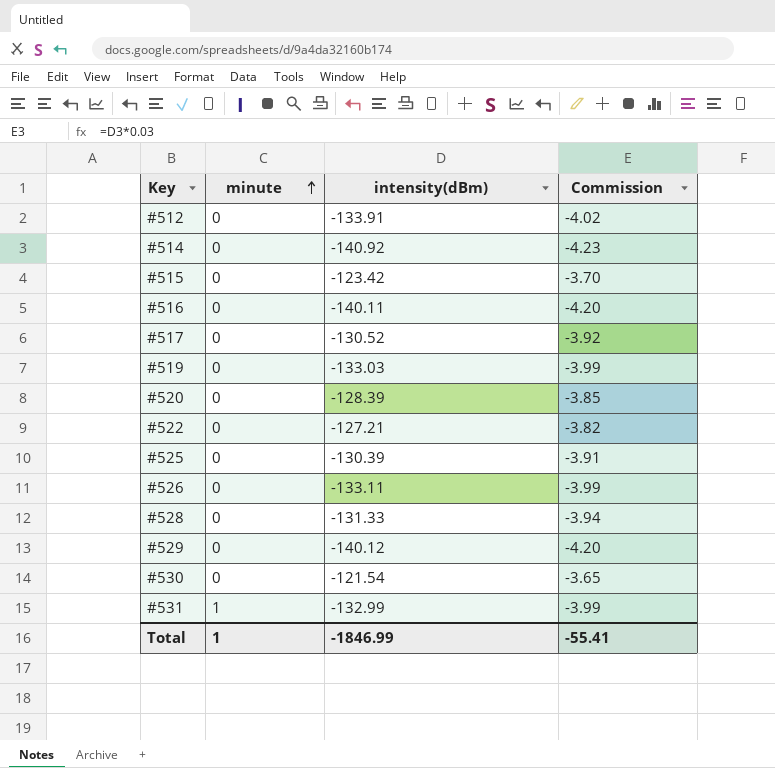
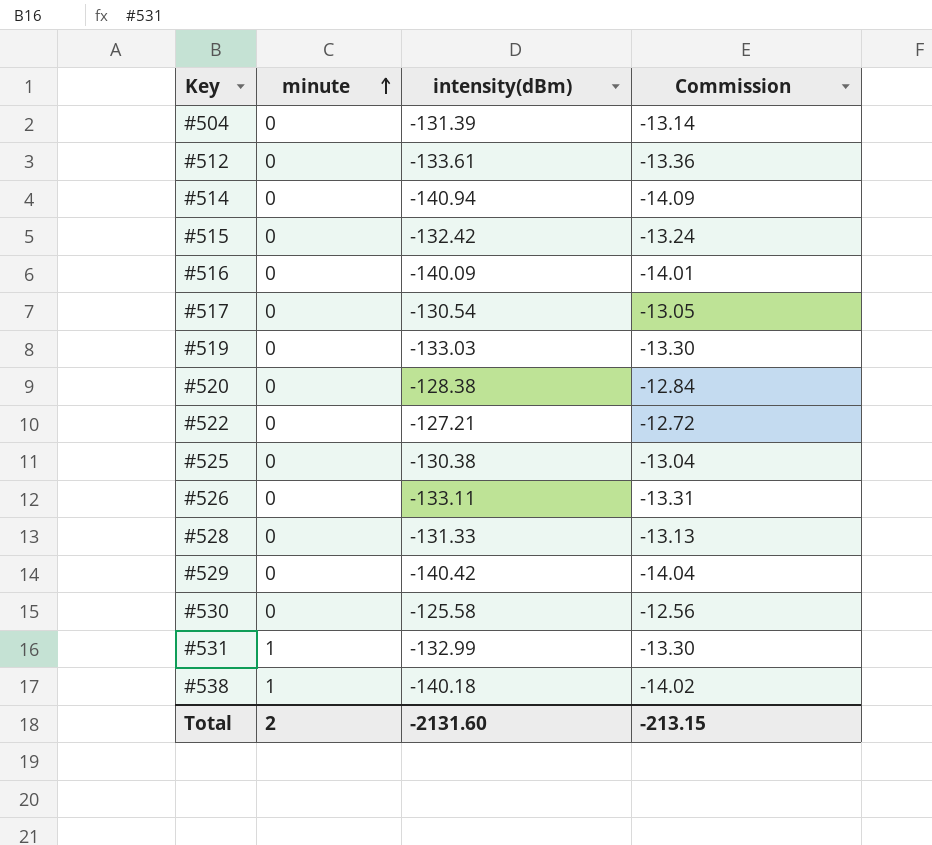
column Commission | formula: [intensity(dBm)] * 0.03 -> [intensity(dBm)] * 0.1
row #504: none -> 0 | -131.39 | -13.14
#512 | intensity(dBm): -133.91 -> -133.61
#514 | intensity(dBm): -140.92 -> -140.94
#515 | intensity(dBm): -123.42 -> -132.42
#516 | intensity(dBm): -140.11 -> -140.09
#517 | intensity(dBm): -130.52 -> -130.54
#520 | intensity(dBm): -128.39 -> -128.38
#525 | intensity(dBm): -130.39 -> -130.38
#529 | intensity(dBm): -140.12 -> -140.42
#530 | intensity(dBm): -121.54 -> -125.58
row #538: none -> 1 | -140.18 | -14.02
Total | minute: 1 -> 2
Total | intensity(dBm): -1846.99 -> -2131.60
Total | Commission: -55.41 -> -213.15

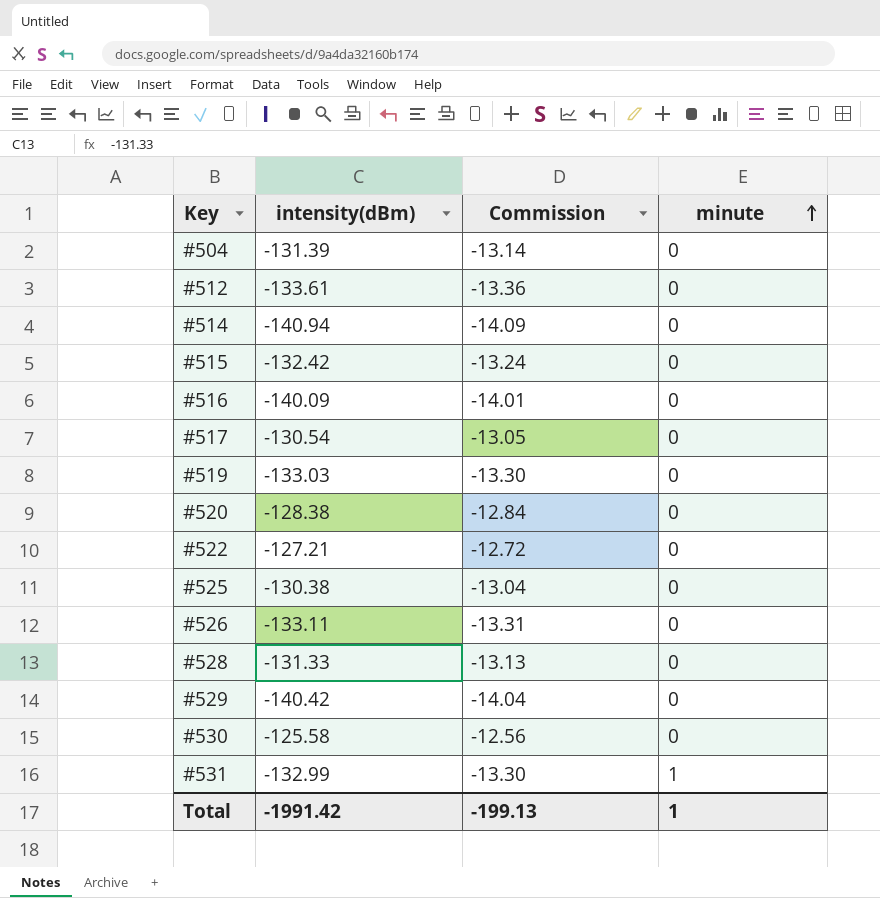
column minute | position: 2 -> 4
row #538: 1 | -140.18 | -14.02 -> none
Total | intensity(dBm): -2131.60 -> -1991.42
Total | Commission: -213.15 -> -199.13
Total | minute: 2 -> 1

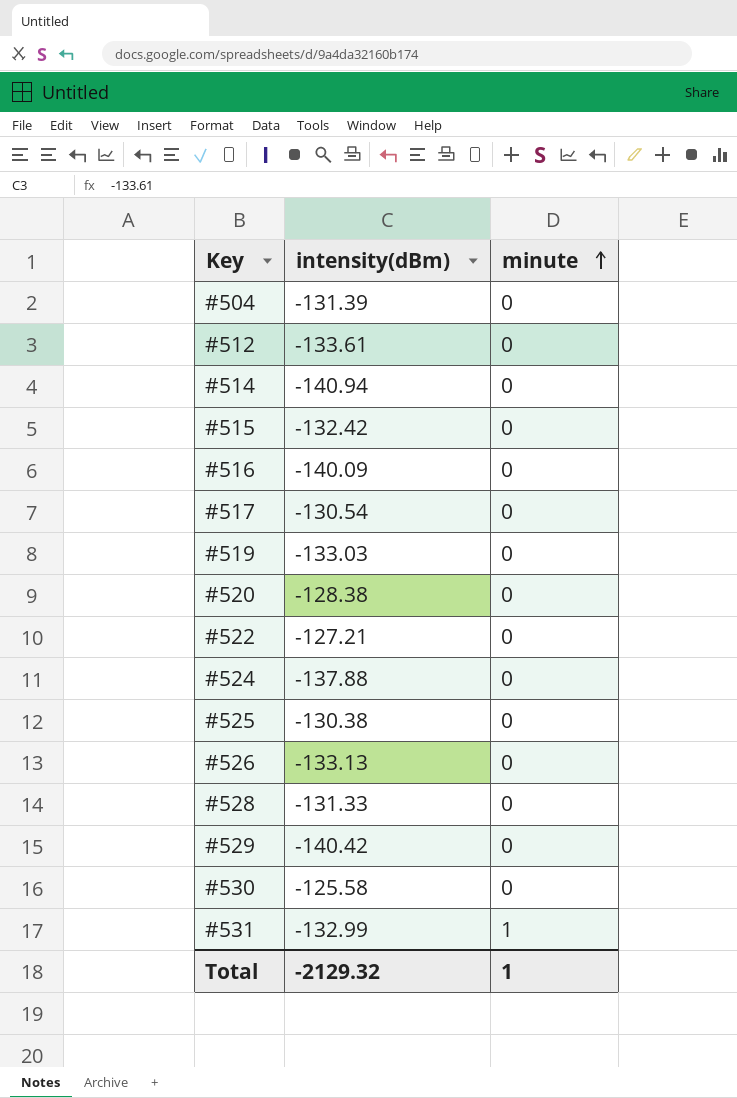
column Commission | formula: [intensity(dBm)] * 0.1 -> none
row #524: none -> -137.88 | 0
#526 | intensity(dBm): -133.11 -> -133.13
Total | intensity(dBm): -1991.42 -> -2129.32

